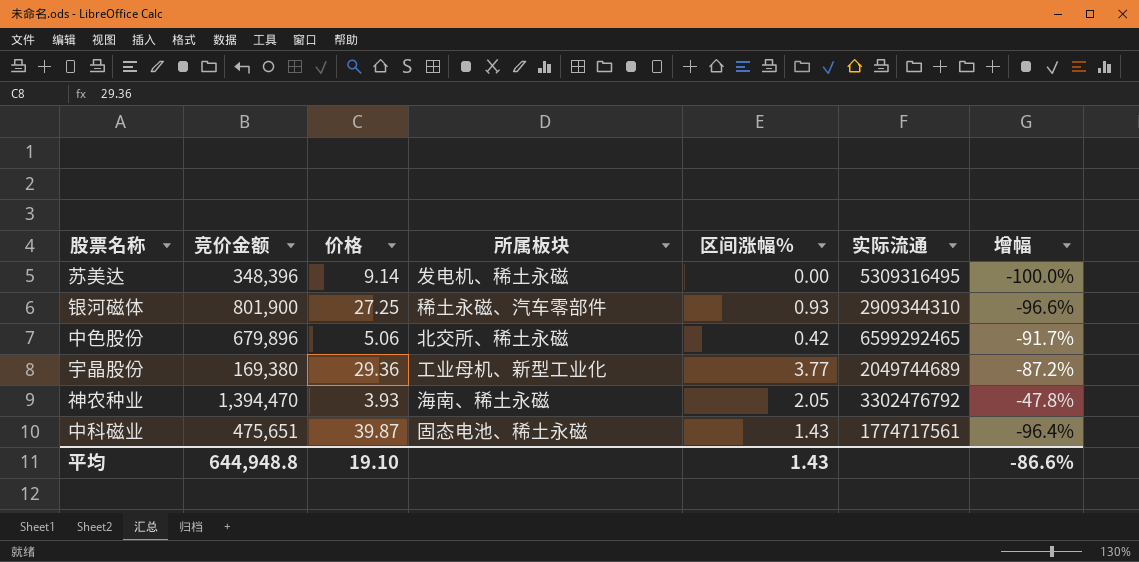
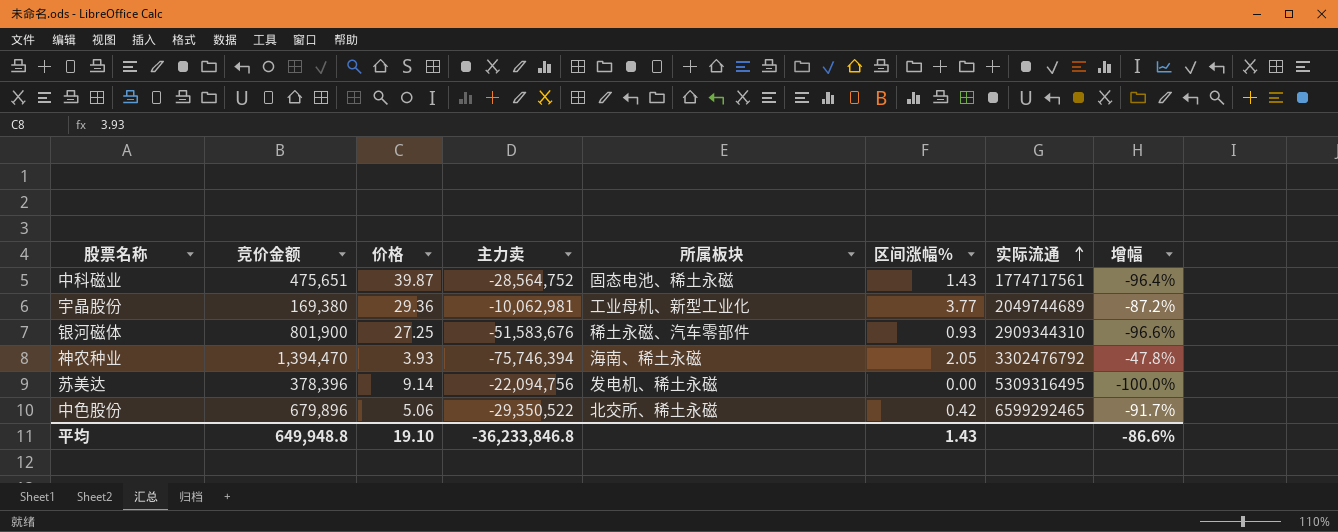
row order: none -> 实际流通 ascending
column 主力卖 | position: none -> 4
苏美达 | 竞价金额: 348,396 -> 378,396
平均 | 竞价金额: 644,948.8 -> 649,948.8

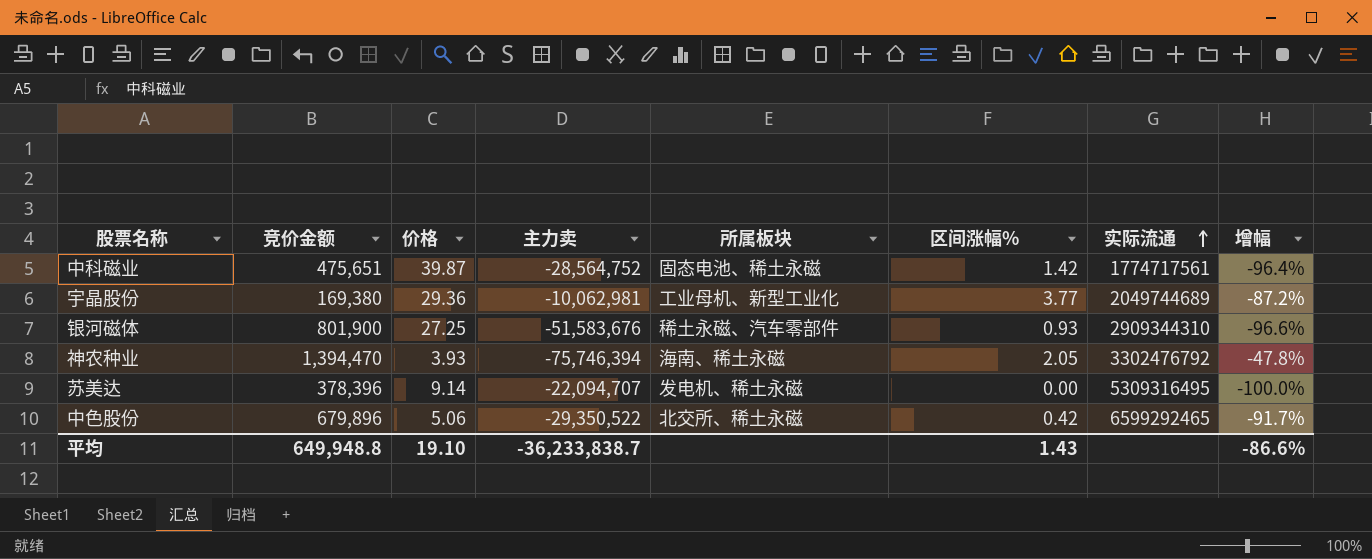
中科磁业 | 区间涨幅%: 1.43 -> 1.42
苏美达 | 主力卖: -22,094,756 -> -22,094,707
平均 | 主力卖: -36,233,846.8 -> -36,233,838.7

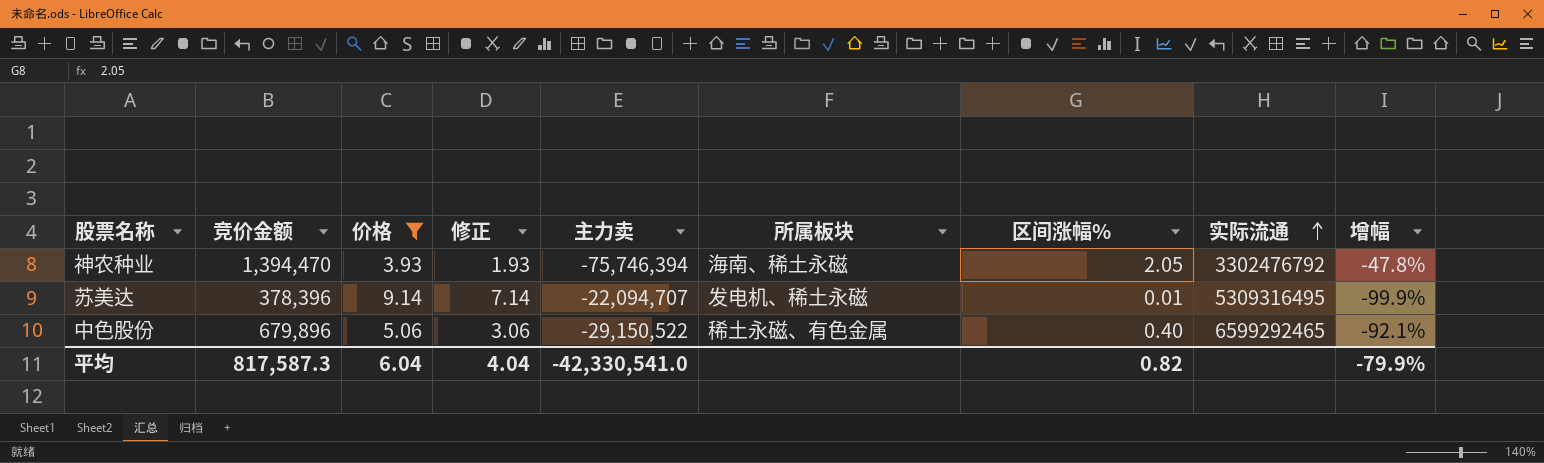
filter: none -> 价格 <= 9.14
column 修正 | formula: none -> [价格] - 2
苏美达 | 区间涨幅%: 0.00 -> 0.01
苏美达 | 增幅: -100.0% -> -99.9%
中色股份 | 主力卖: -29,350,522 -> -29,150,522
中色股份 | 所属板块: 北交所、稀土永磁 -> 稀土永磁、有色金属
中色股份 | 区间涨幅%: 0.42 -> 0.40
中色股份 | 增幅: -91.7% -> -92.1%
平均 | 竞价金额: 649,948.8 -> 817,587.3
平均 | 价格: 19.10 -> 6.04
平均 | 主力卖: -36,233,838.7 -> -42,330,541.0
平均 | 区间涨幅%: 1.43 -> 0.82
平均 | 增幅: -86.6% -> -79.9%

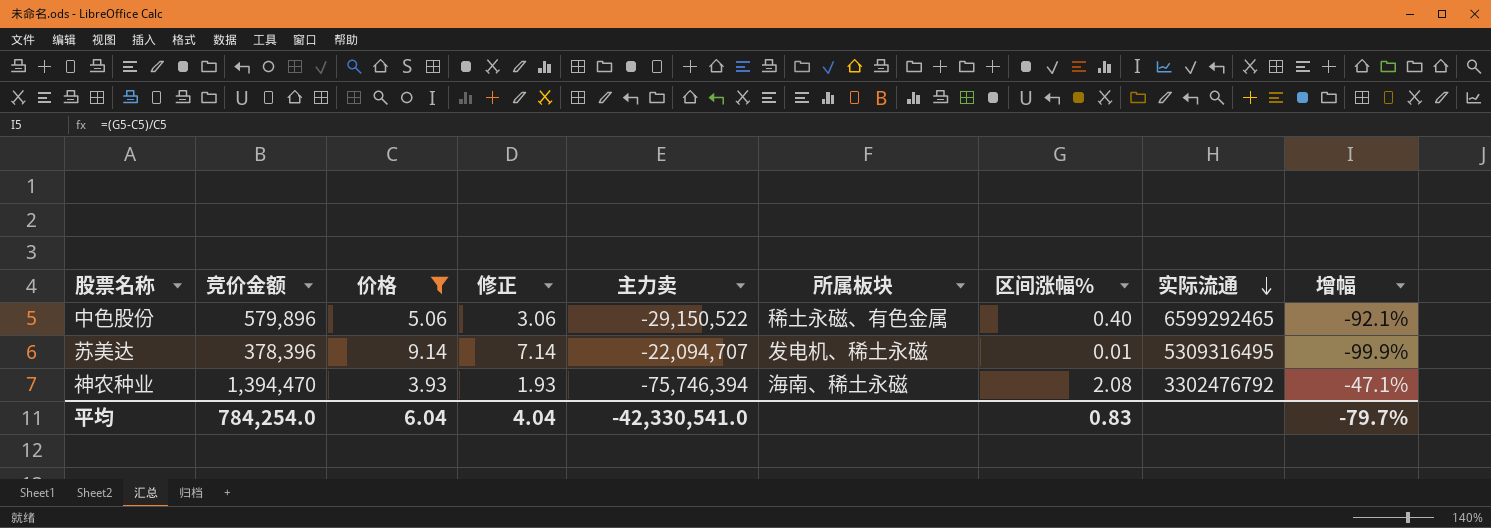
row order: 实际流通 ascending -> 实际流通 descending
中色股份 | 竞价金额: 679,896 -> 579,896
神农种业 | 区间涨幅%: 2.05 -> 2.08
神农种业 | 增幅: -47.8% -> -47.1%
平均 | 竞价金额: 817,587.3 -> 784,254.0
平均 | 区间涨幅%: 0.82 -> 0.83
平均 | 增幅: -79.9% -> -79.7%

